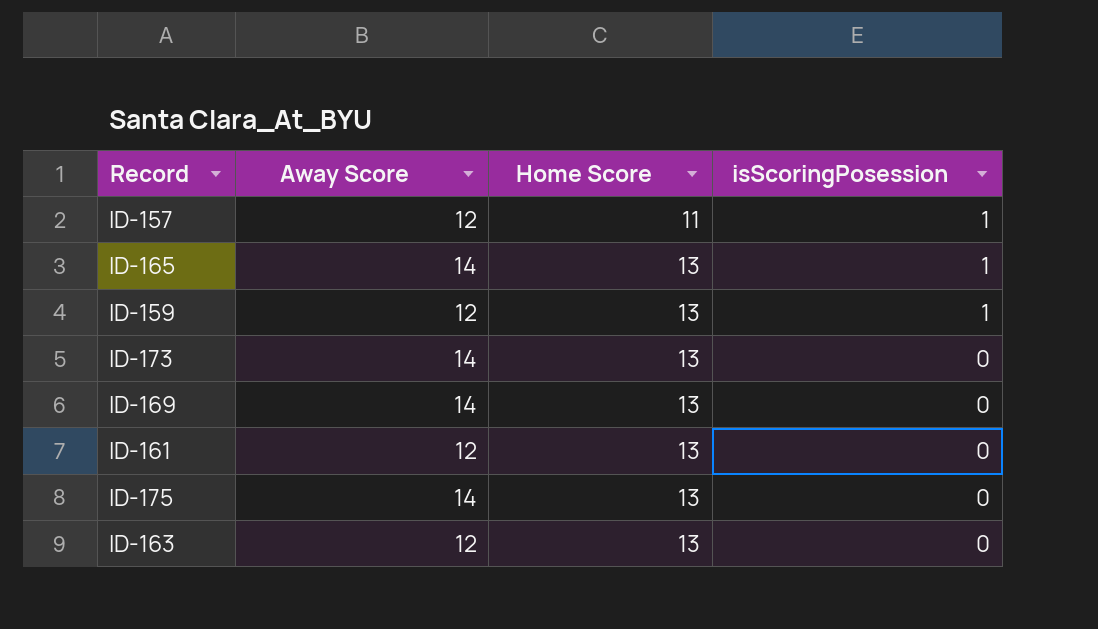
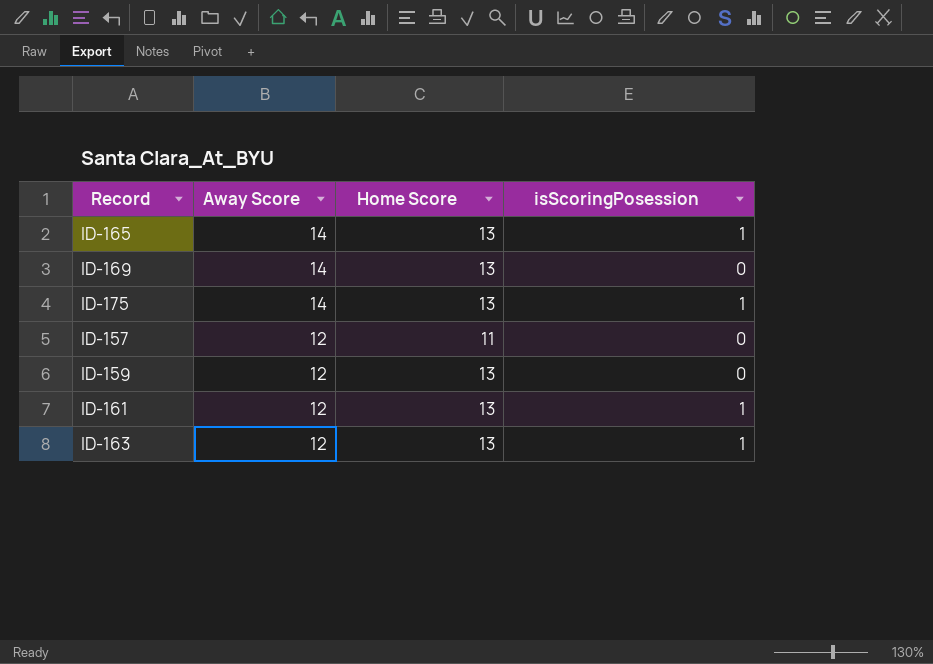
row order: Home Score ascending -> Away Score descending
row ID-173: 14 | 13 | 0 -> none
ID-175 | isScoringPosession: 0 -> 1
ID-157 | isScoringPosession: 1 -> 0
ID-159 | isScoringPosession: 1 -> 0
ID-161 | isScoringPosession: 0 -> 1
ID-163 | isScoringPosession: 0 -> 1

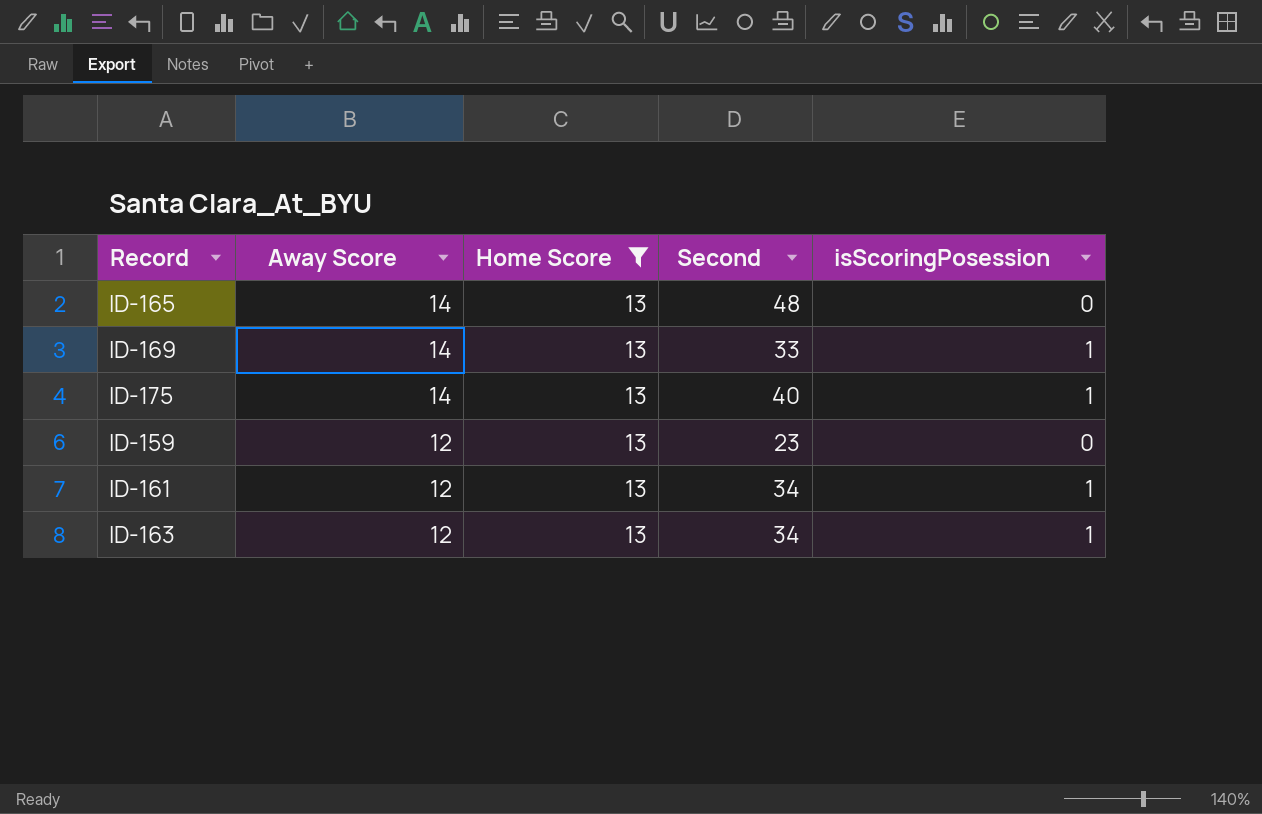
filter: none -> Home Score = 13
column Second | position: none -> 4
ID-165 | isScoringPosession: 1 -> 0
ID-169 | isScoringPosession: 0 -> 1

